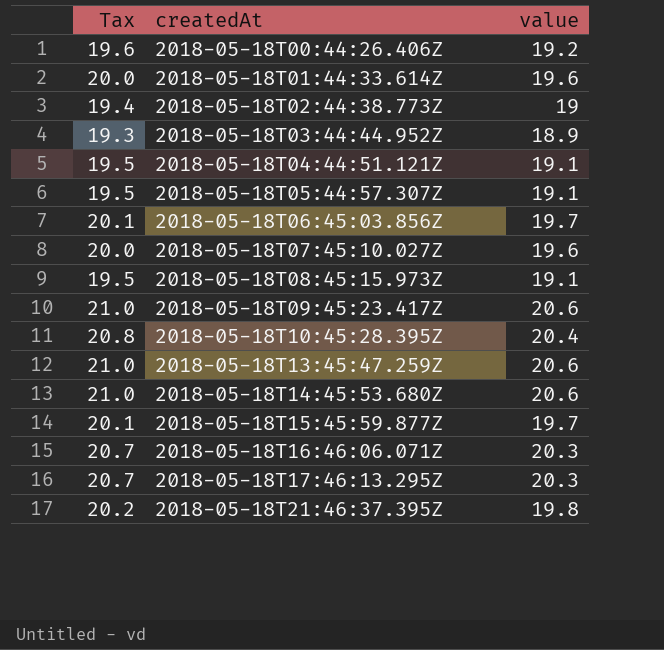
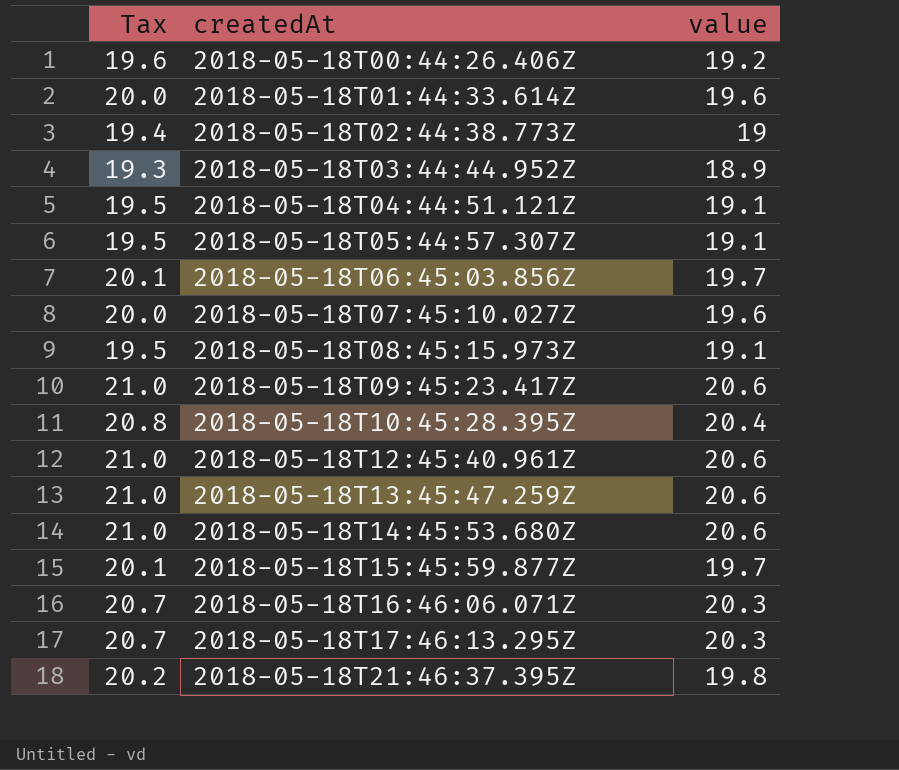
row 2018-05-18T12:45:40.961Z: none -> 21.0 | 20.6

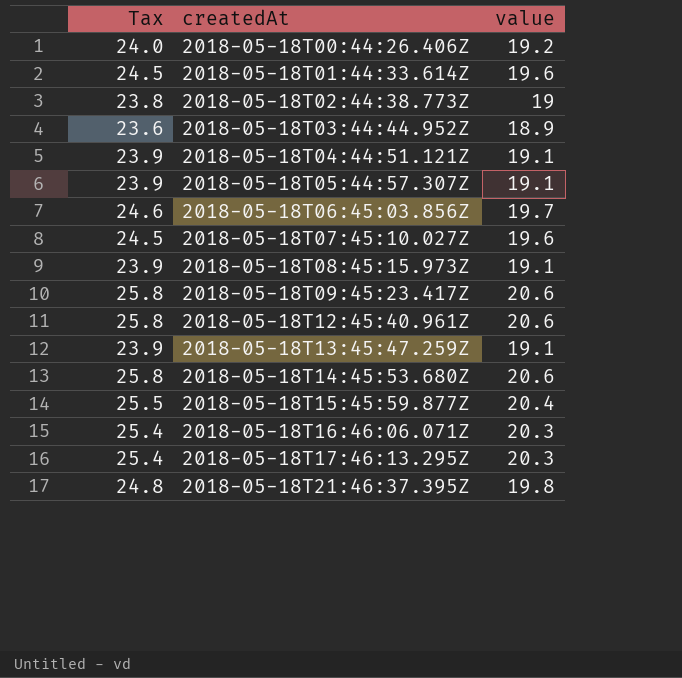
column Tax | formula: [value] * 1.02 -> [value] * 1.25
row 2018-05-18T10:45:28.395Z: 20.8 | 20.4 -> none
2018-05-18T13:45:47.259Z | value: 20.6 -> 19.1
2018-05-18T15:45:59.877Z | value: 19.7 -> 20.4

